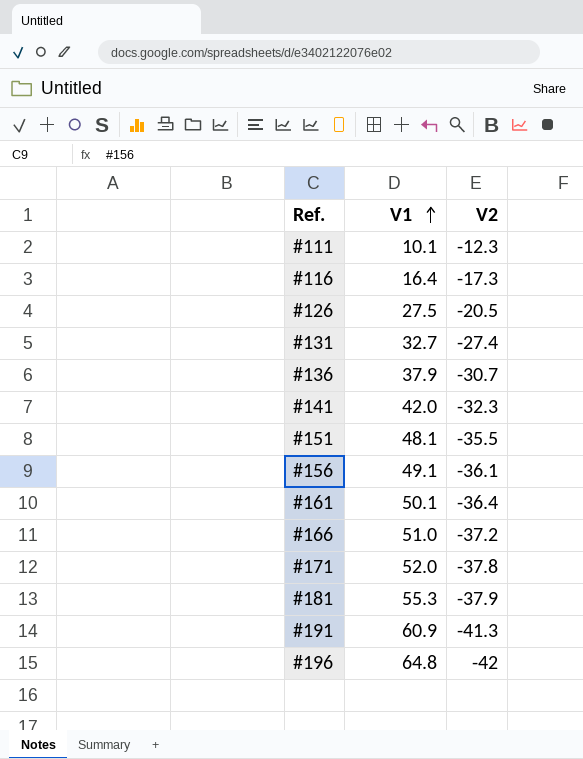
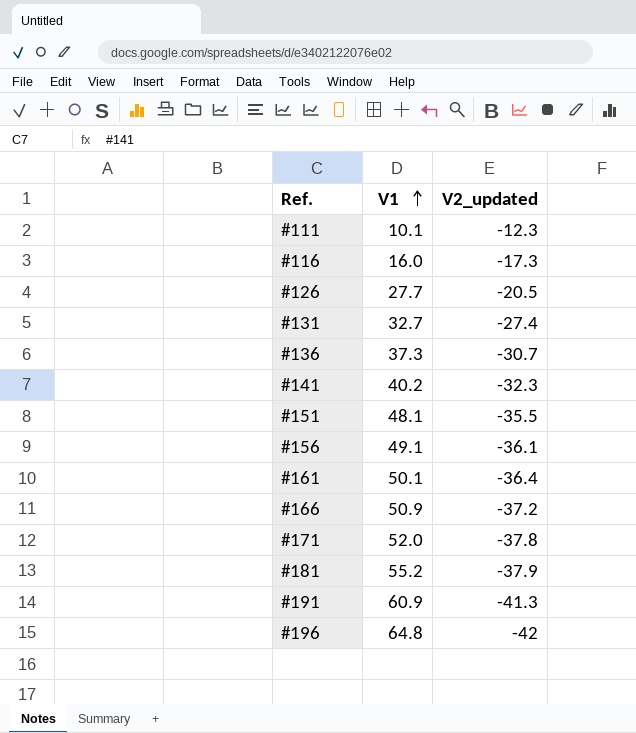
column name: V2 -> V2_updated
#116 | V1: 16.4 -> 16.0
#126 | V1: 27.5 -> 27.7
#136 | V1: 37.9 -> 37.3
#141 | V1: 42.0 -> 40.2
#166 | V1: 51.0 -> 50.9
#181 | V1: 55.3 -> 55.2

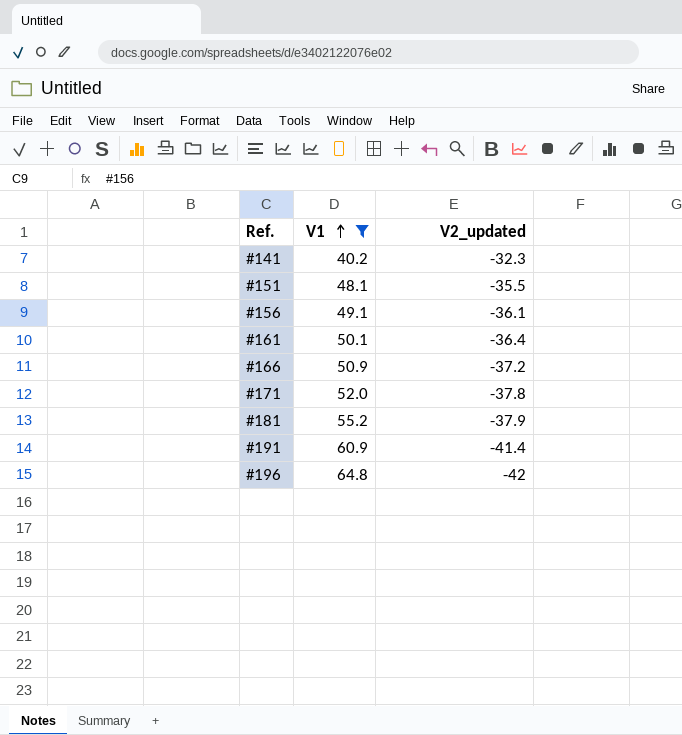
filter: none -> V1 >= 40.2
#191 | V2_updated: -41.3 -> -41.4

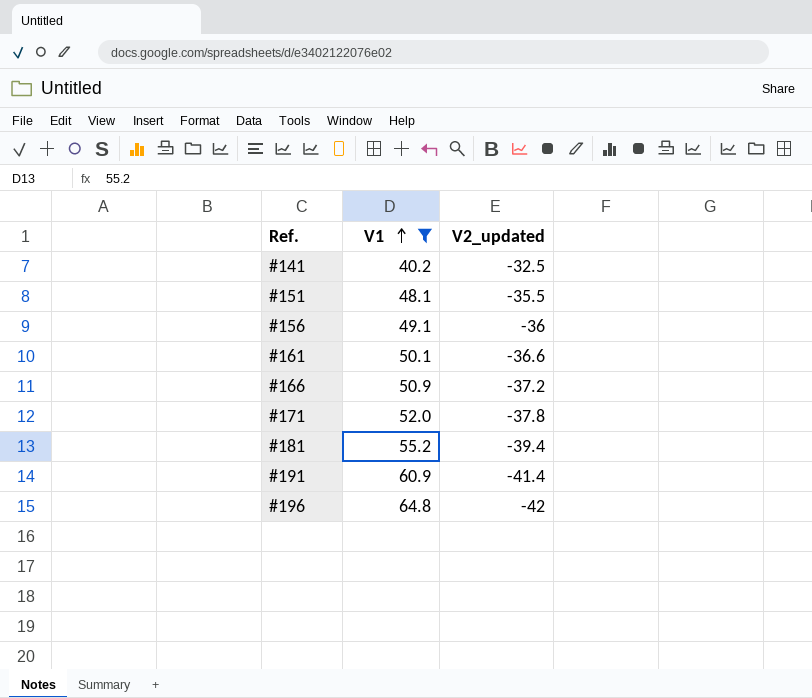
#141 | V2_updated: -32.3 -> -32.5
#156 | V2_updated: -36.1 -> -36
#161 | V2_updated: -36.4 -> -36.6
#181 | V2_updated: -37.9 -> -39.4

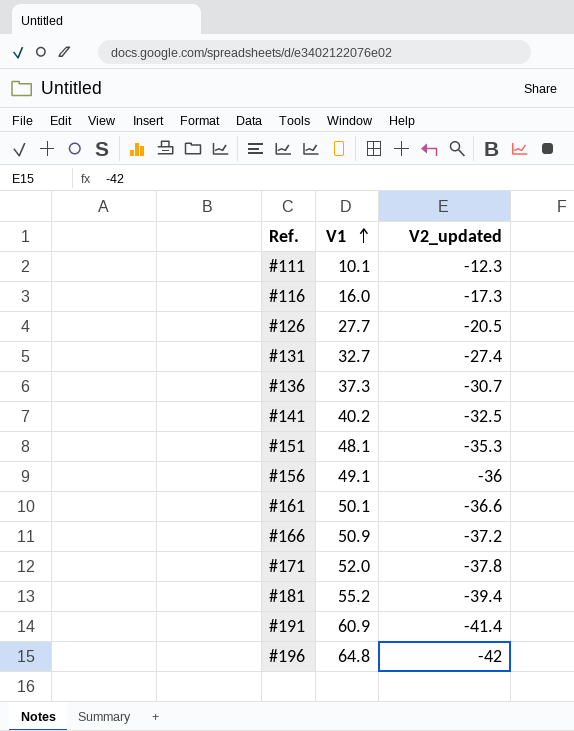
filter: V1 >= 40.2 -> none
#151 | V2_updated: -35.5 -> -35.3

